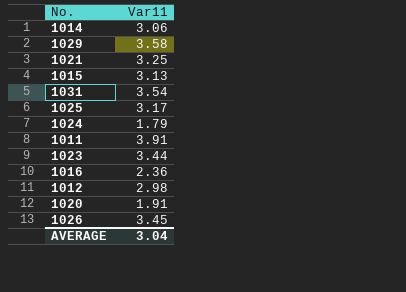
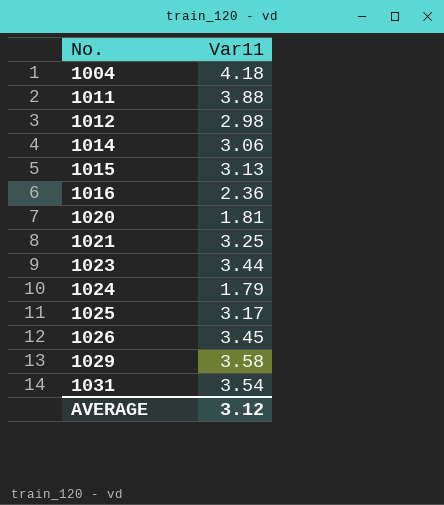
row order: none -> No. ascending
row 1004: none -> 4.18
1011 | Var11: 3.91 -> 3.88
1020 | Var11: 1.91 -> 1.81
AVERAGE | Var11: 3.04 -> 3.12

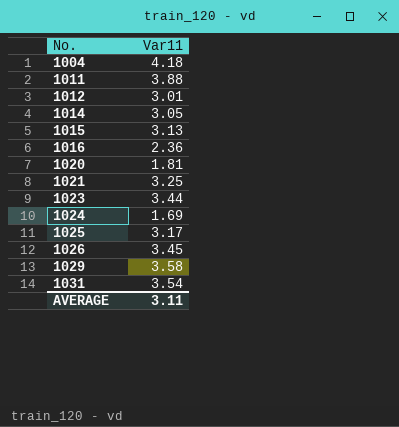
1012 | Var11: 2.98 -> 3.01
1014 | Var11: 3.06 -> 3.05
1024 | Var11: 1.79 -> 1.69
AVERAGE | Var11: 3.12 -> 3.11

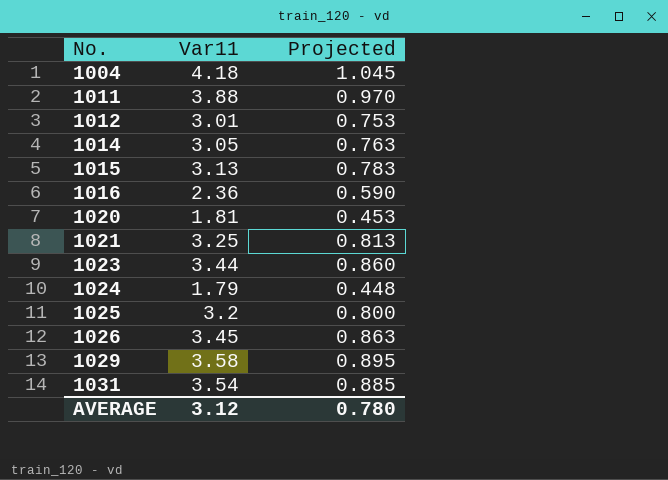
column Projected | formula: none -> [Var11] * 0.25
1024 | Var11: 1.69 -> 1.79
1025 | Var11: 3.17 -> 3.2
AVERAGE | Var11: 3.11 -> 3.12

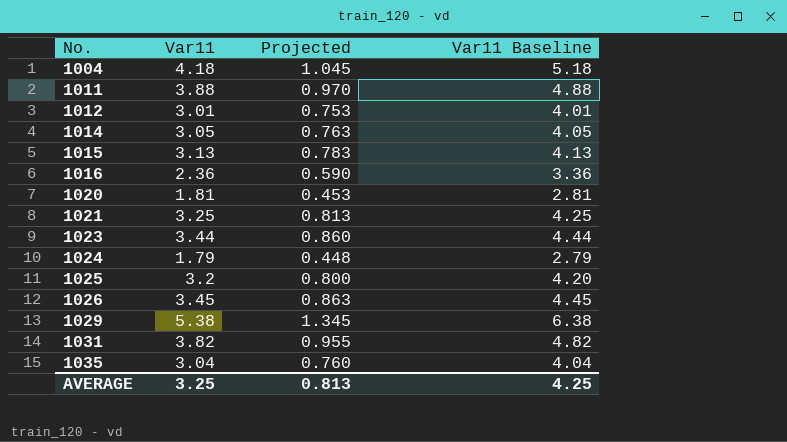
column Var11 Baseline | formula: none -> [Var11] + 1
1029 | Var11: 3.58 -> 5.38
1029 | Projected: 0.895 -> 1.345
1031 | Var11: 3.54 -> 3.82
1031 | Projected: 0.885 -> 0.955
row 1035: none -> 3.04 | 0.760 | 4.04
AVERAGE | Var11: 3.12 -> 3.25
AVERAGE | Projected: 0.780 -> 0.813

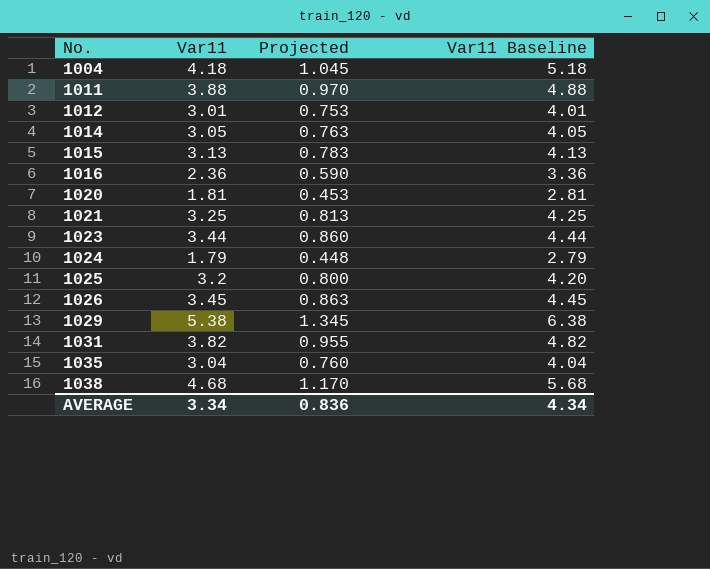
row 1038: none -> 4.68 | 1.170 | 5.68
AVERAGE | Var11: 3.25 -> 3.34
AVERAGE | Projected: 0.813 -> 0.836
AVERAGE | Var11 Baseline: 4.25 -> 4.34

